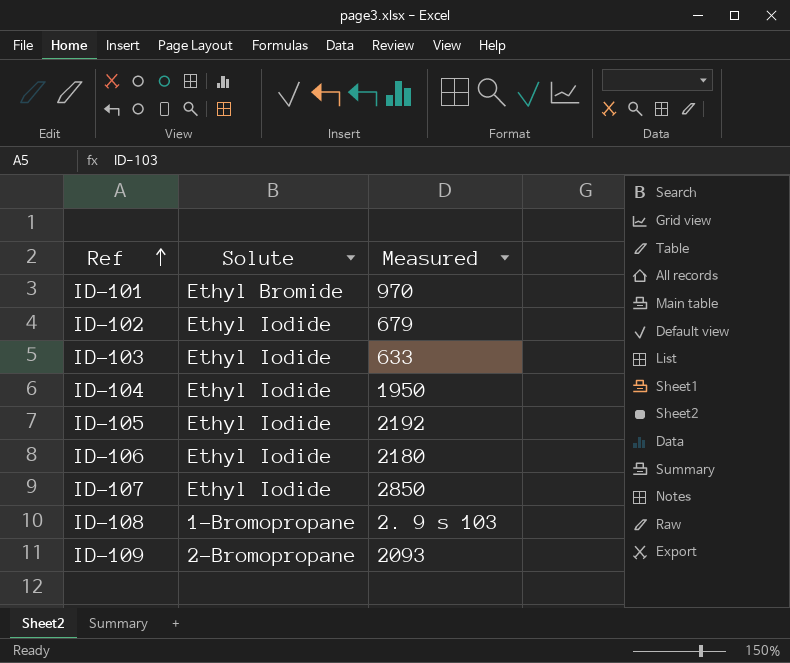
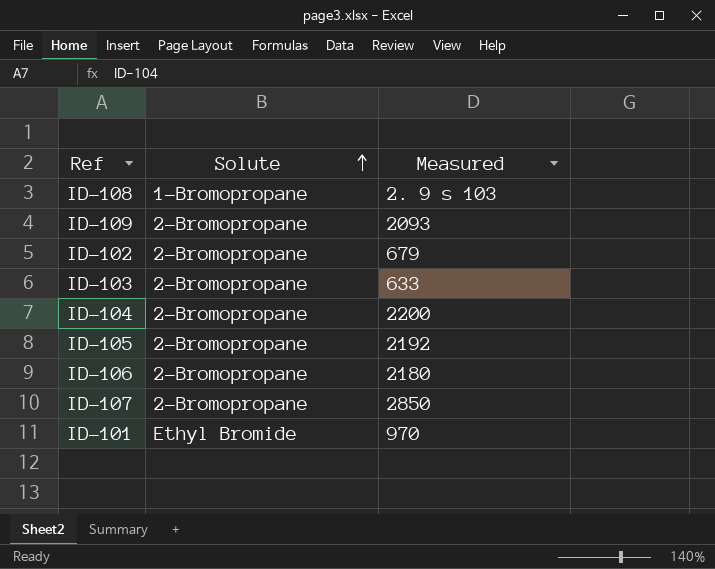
row order: Ref ascending -> Solute ascending
ID-102 | Solute: Ethyl Iodide -> 2-Bromopropane
ID-103 | Solute: Ethyl Iodide -> 2-Bromopropane
ID-104 | Solute: Ethyl Iodide -> 2-Bromopropane
ID-104 | Measured: 1950 -> 2200
ID-105 | Solute: Ethyl Iodide -> 2-Bromopropane
ID-106 | Solute: Ethyl Iodide -> 2-Bromopropane
ID-107 | Solute: Ethyl Iodide -> 2-Bromopropane

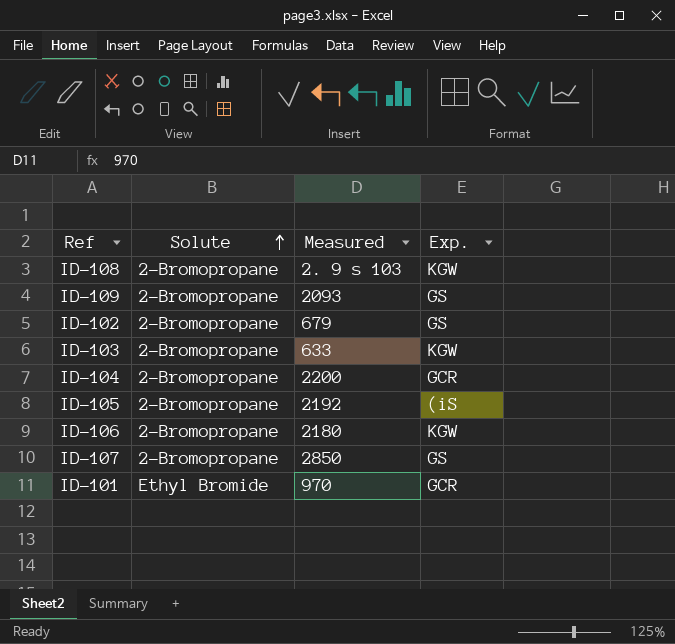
column Exp. | position: none -> 4
ID-108 | Solute: 1-Bromopropane -> 2-Bromopropane

